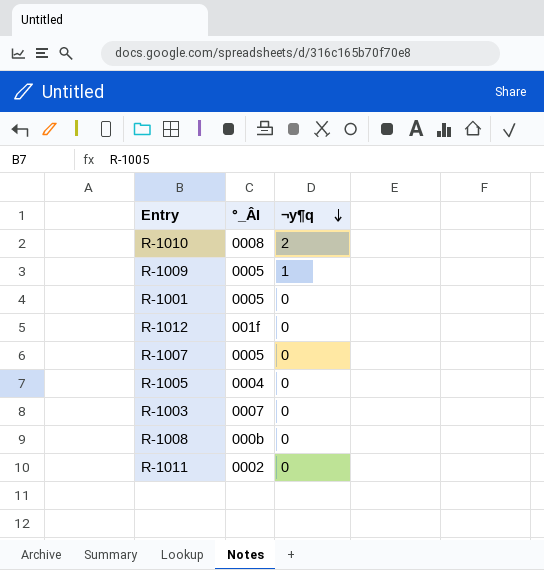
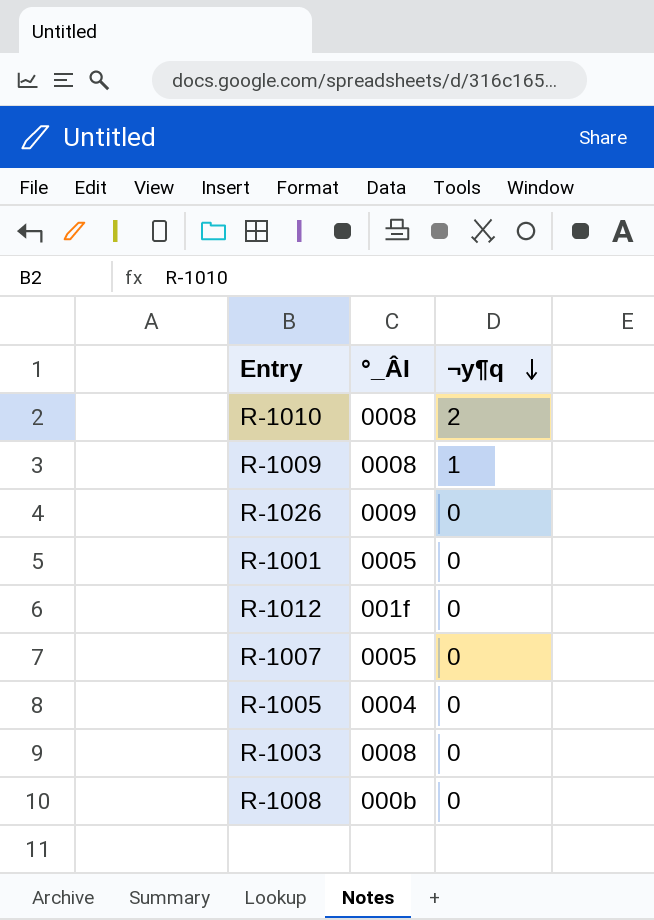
row R-1011: 0002 | 0 -> none
R-1009 | °_ÂI: 0005 -> 0008
row R-1026: none -> 0009 | 0
R-1003 | °_ÂI: 0007 -> 0008

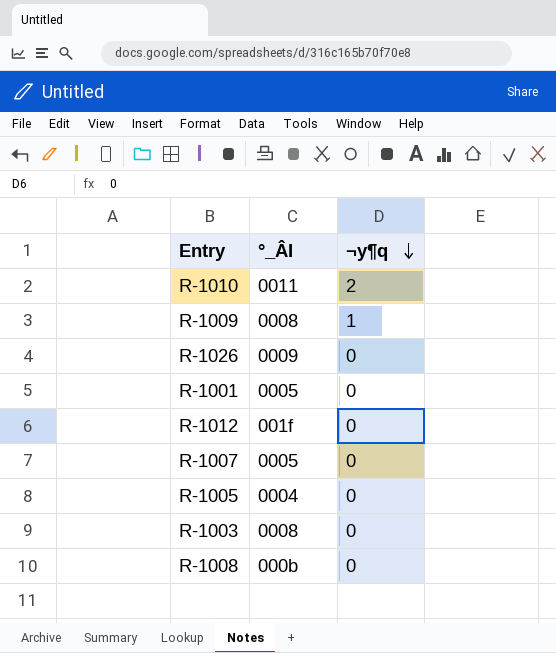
R-1010 | °_ÂI: 0008 -> 0011

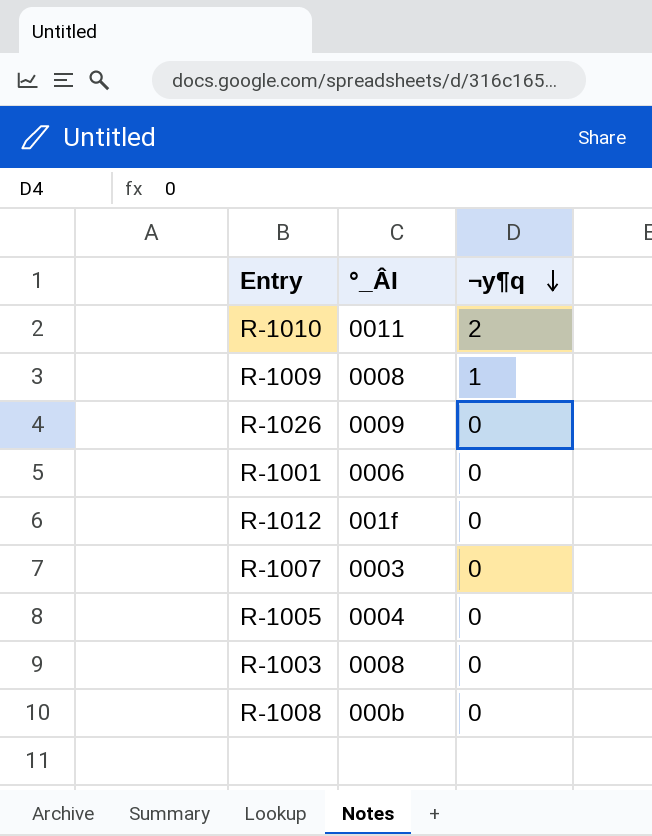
R-1001 | °_ÂI: 0005 -> 0006
R-1007 | °_ÂI: 0005 -> 0003

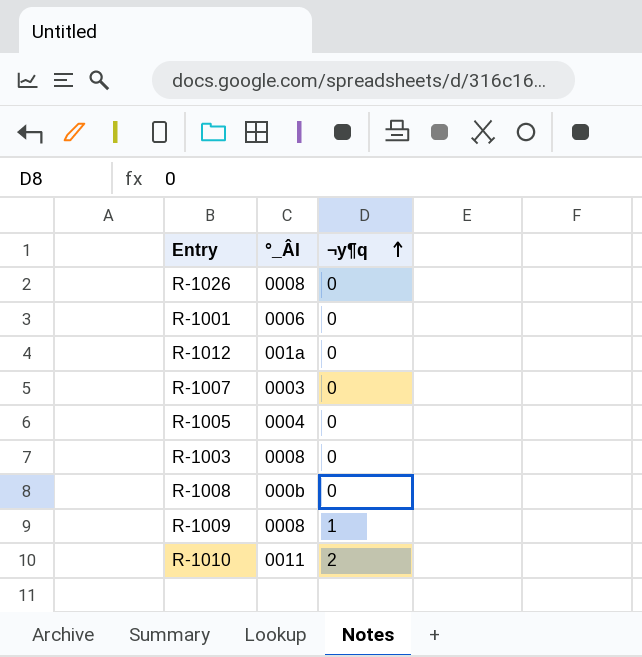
row order: ¬y¶q descending -> ¬y¶q ascending
R-1026 | °_ÂI: 0009 -> 0008
R-1012 | °_ÂI: 001f -> 001a

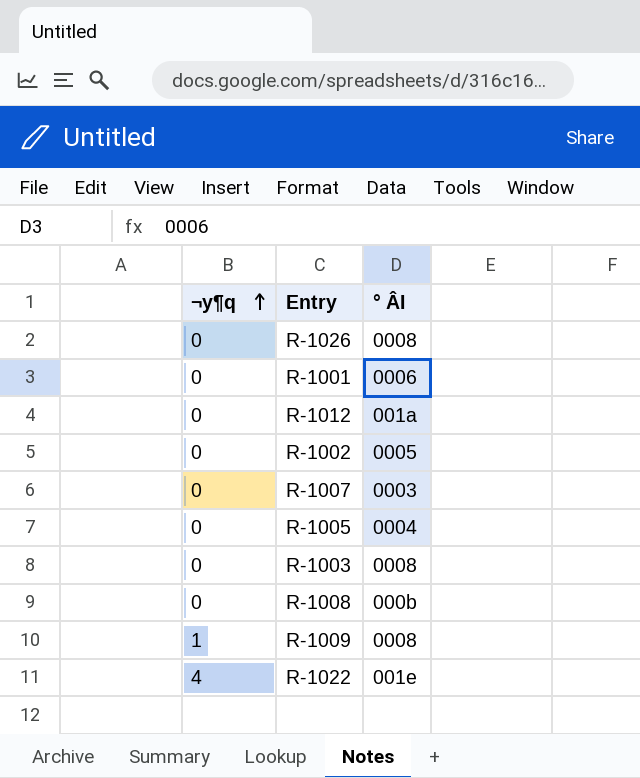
column ¬y¶q | position: 3 -> 1
column name: °_ÂI -> ° ÂI
row R-1010: 0011 | 2 -> none
row R-1002: none -> 0 | 0005
row R-1022: none -> 4 | 001e

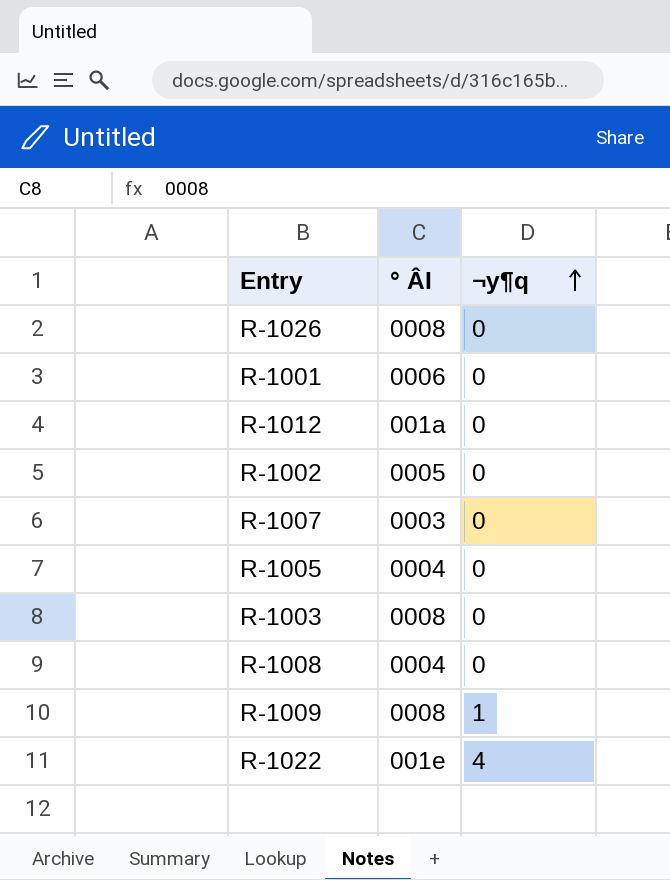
column ¬y¶q | position: 1 -> 3
R-1008 | ° ÂI: 000b -> 0004

